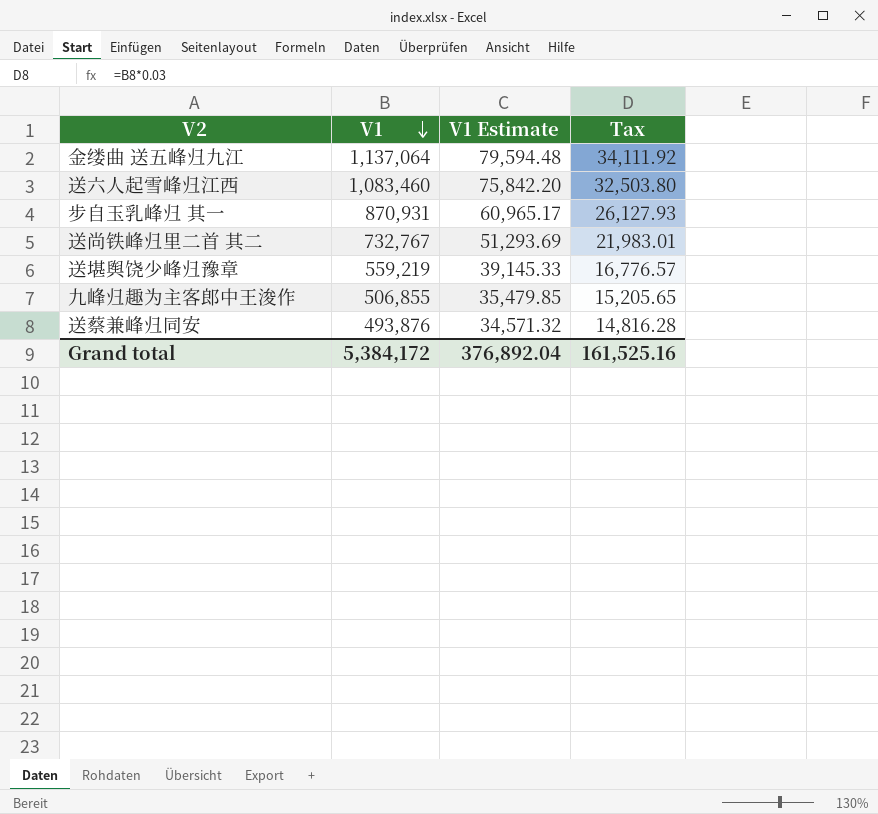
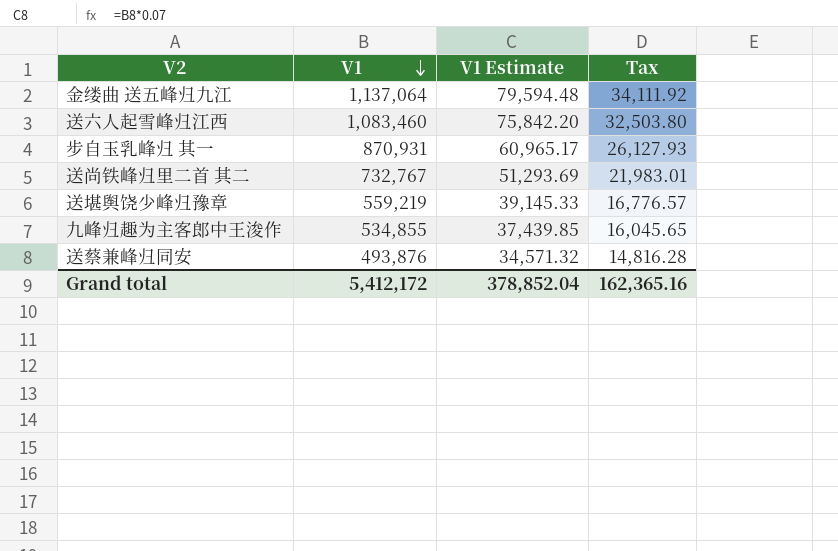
九峰归趣为主客郎中王浚作 | V1: 506,855 -> 534,855
九峰归趣为主客郎中王浚作 | V1 Estimate: 35,479.85 -> 37,439.85
九峰归趣为主客郎中王浚作 | Tax: 15,205.65 -> 16,045.65
Grand total | V1: 5,384,172 -> 5,412,172
Grand total | V1 Estimate: 376,892.04 -> 378,852.04
Grand total | Tax: 161,525.16 -> 162,365.16

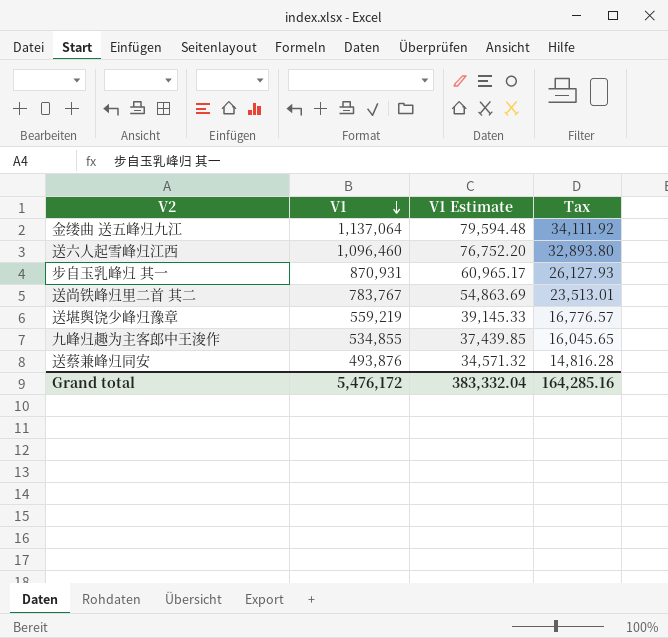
送六人起雪峰归江西 | V1: 1,083,460 -> 1,096,460
送六人起雪峰归江西 | V1 Estimate: 75,842.20 -> 76,752.20
送六人起雪峰归江西 | Tax: 32,503.80 -> 32,893.80
送尚铁峰归里二首 其二 | V1: 732,767 -> 783,767
送尚铁峰归里二首 其二 | V1 Estimate: 51,293.69 -> 54,863.69
送尚铁峰归里二首 其二 | Tax: 21,983.01 -> 23,513.01
Grand total | V1: 5,412,172 -> 5,476,172
Grand total | V1 Estimate: 378,852.04 -> 383,332.04
Grand total | Tax: 162,365.16 -> 164,285.16

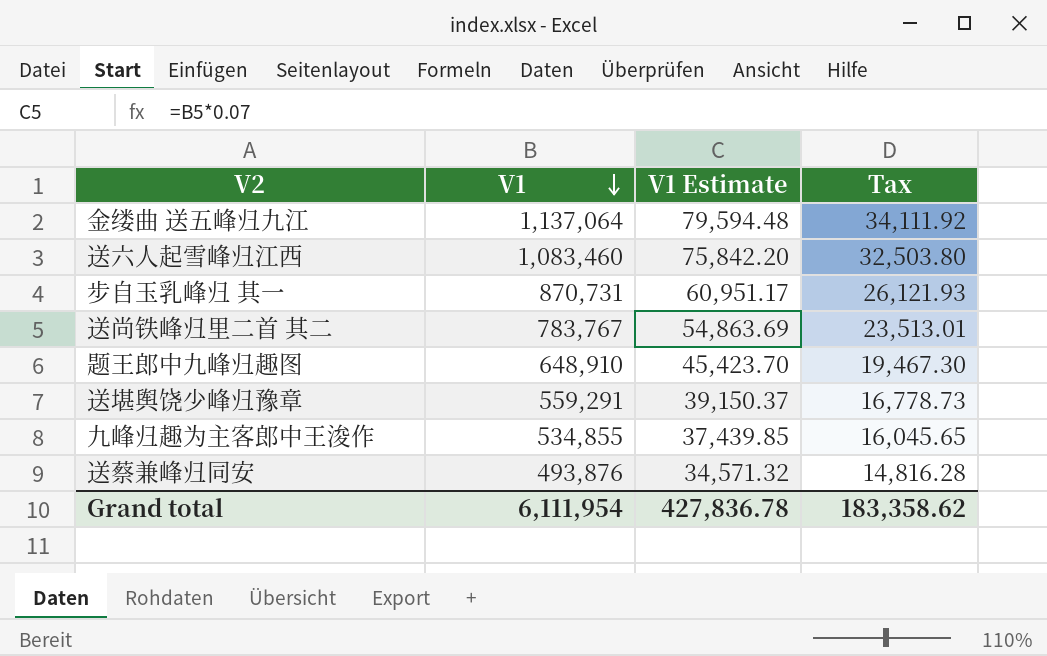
送六人起雪峰归江西 | V1: 1,096,460 -> 1,083,460
送六人起雪峰归江西 | V1 Estimate: 76,752.20 -> 75,842.20
送六人起雪峰归江西 | Tax: 32,893.80 -> 32,503.80
步自玉乳峰归 其一 | V1: 870,931 -> 870,731
步自玉乳峰归 其一 | V1 Estimate: 60,965.17 -> 60,951.17
步自玉乳峰归 其一 | Tax: 26,127.93 -> 26,121.93
row 题王郎中九峰归趣图: none -> 648,910 | 45,423.70 | 19,467.30
送堪舆饶少峰归豫章 | V1: 559,219 -> 559,291
送堪舆饶少峰归豫章 | V1 Estimate: 39,145.33 -> 39,150.37
送堪舆饶少峰归豫章 | Tax: 16,776.57 -> 16,778.73
Grand total | V1: 5,476,172 -> 6,111,954
Grand total | V1 Estimate: 383,332.04 -> 427,836.78
Grand total | Tax: 164,285.16 -> 183,358.62

